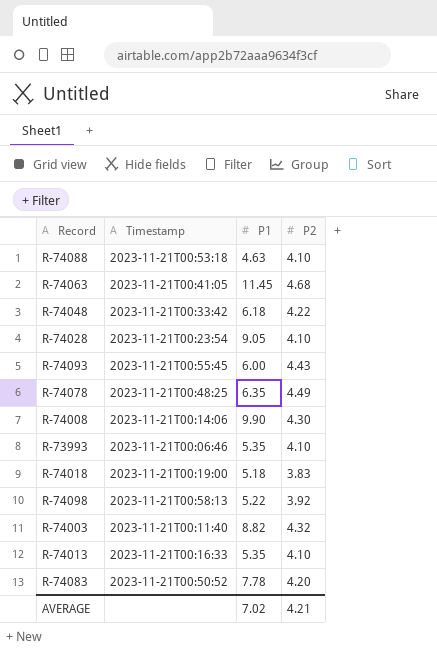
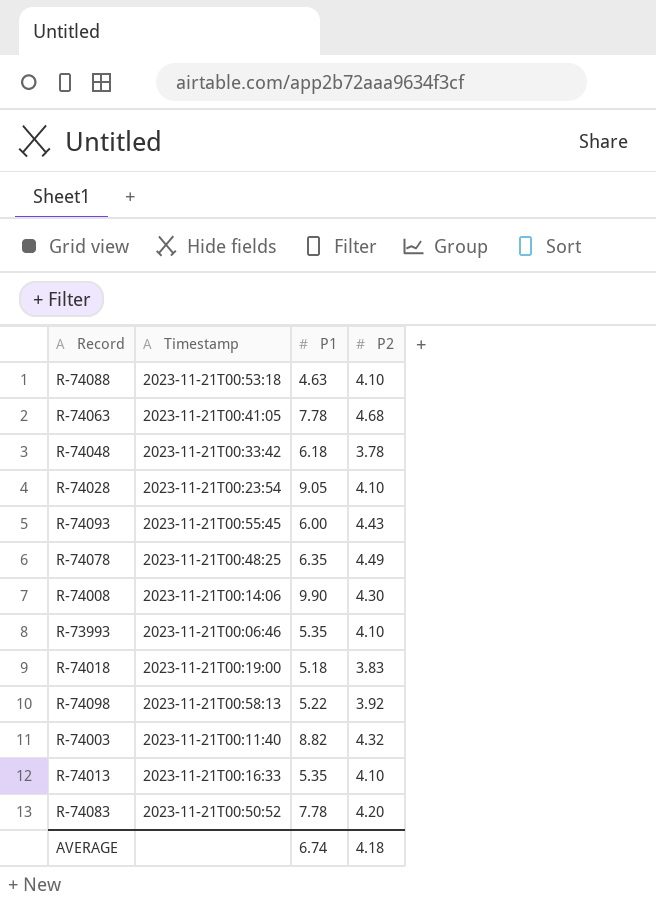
R-74063 | P1: 11.45 -> 7.78
R-74048 | P2: 4.22 -> 3.78
AVERAGE | P1: 7.02 -> 6.74
AVERAGE | P2: 4.21 -> 4.18

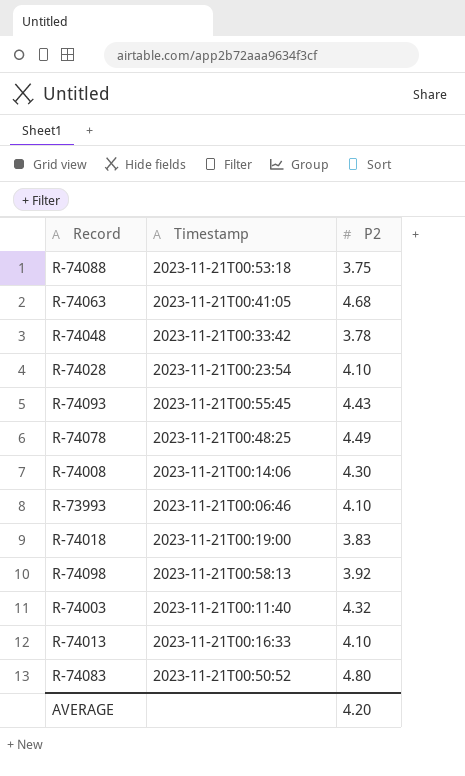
column P1 | position: 3 -> none
R-74088 | P2: 4.10 -> 3.75
R-74083 | P2: 4.20 -> 4.80
AVERAGE | P2: 4.18 -> 4.20

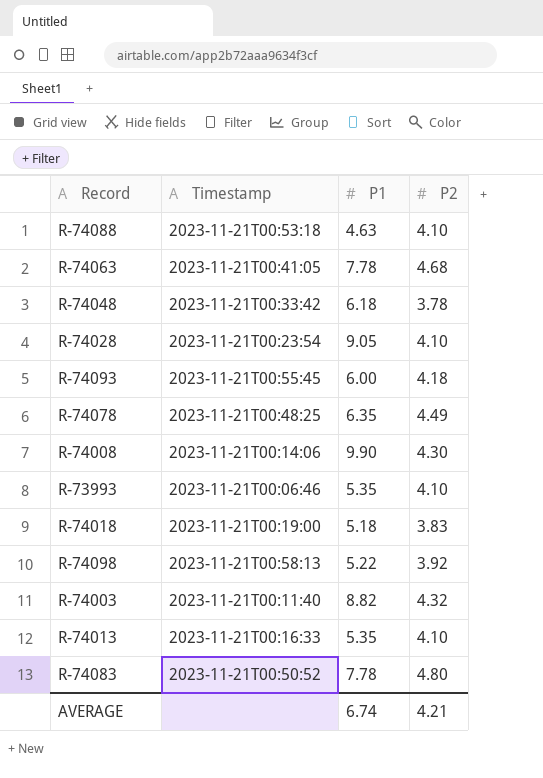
column P1 | position: none -> 3
R-74088 | P2: 3.75 -> 4.10
R-74093 | P2: 4.43 -> 4.18
AVERAGE | P2: 4.20 -> 4.21

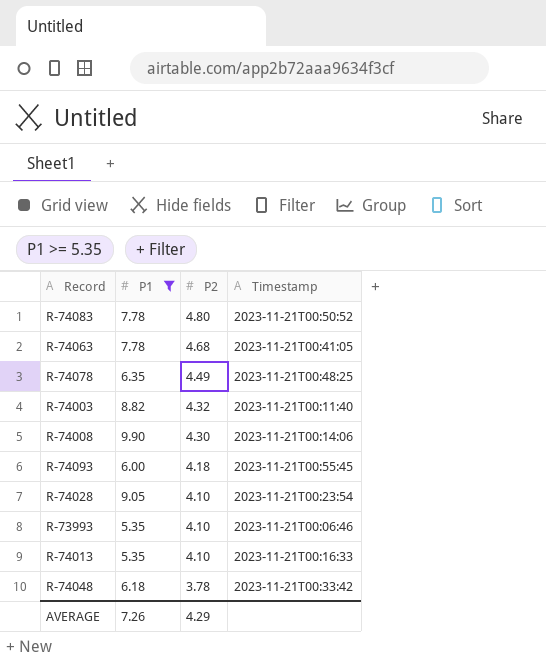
filter: none -> P1 >= 5.35
row order: none -> P2 descending
column Timestamp | position: 2 -> 4
AVERAGE | P1: 6.74 -> 7.26
AVERAGE | P2: 4.21 -> 4.29

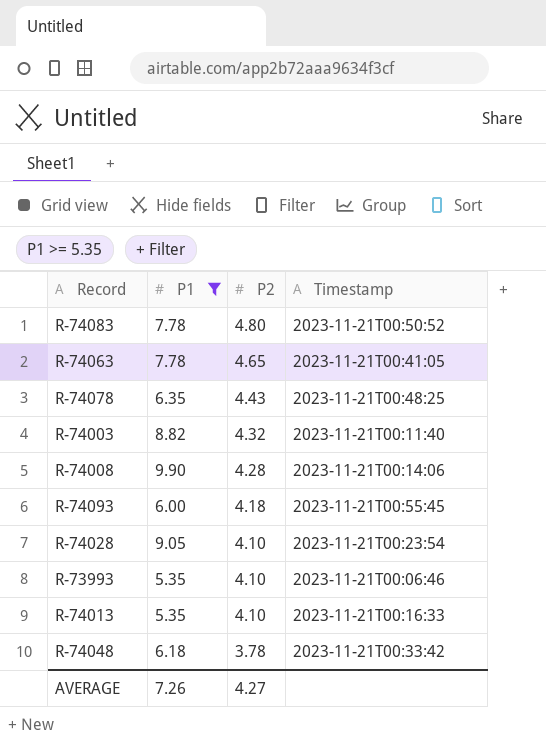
R-74063 | P2: 4.68 -> 4.65
R-74078 | P2: 4.49 -> 4.43
R-74008 | P2: 4.30 -> 4.28
AVERAGE | P2: 4.29 -> 4.27

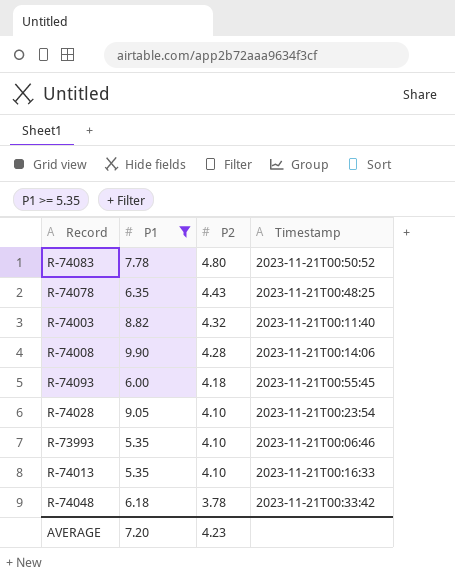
row R-74063: 7.78 | 4.65 | 2023-11-21T00:41:05 -> none
AVERAGE | P1: 7.26 -> 7.20
AVERAGE | P2: 4.27 -> 4.23

